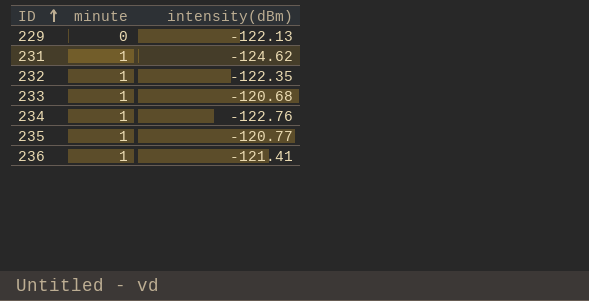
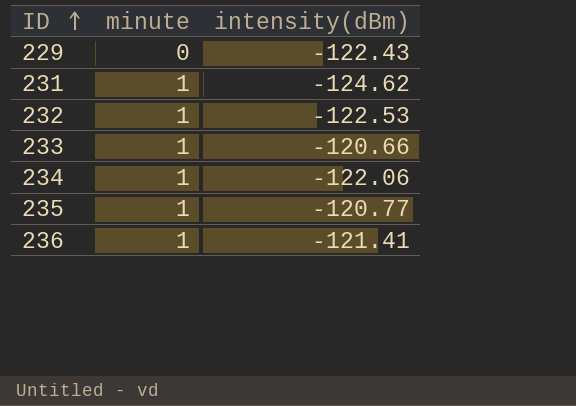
229 | intensity(dBm): -122.13 -> -122.43
232 | intensity(dBm): -122.35 -> -122.53
233 | intensity(dBm): -120.68 -> -120.66
234 | intensity(dBm): -122.76 -> -122.06

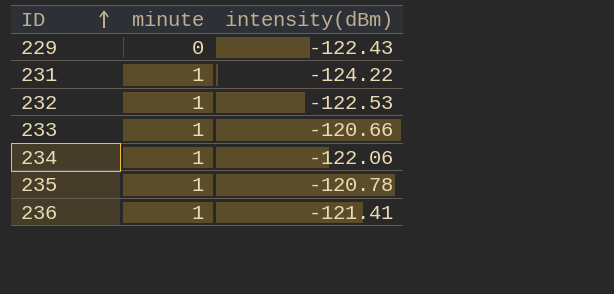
231 | intensity(dBm): -124.62 -> -124.22
235 | intensity(dBm): -120.77 -> -120.78

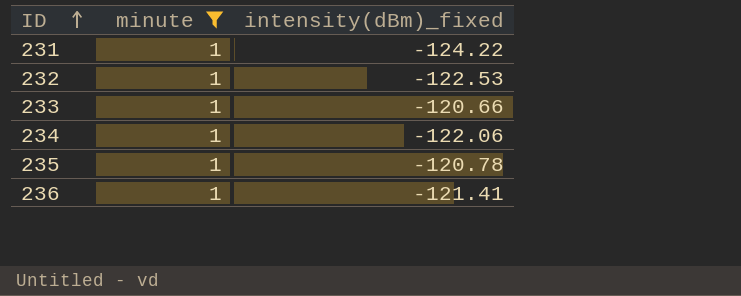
filter: none -> minute = 1
column name: intensity(dBm) -> intensity(dBm)_fixed

